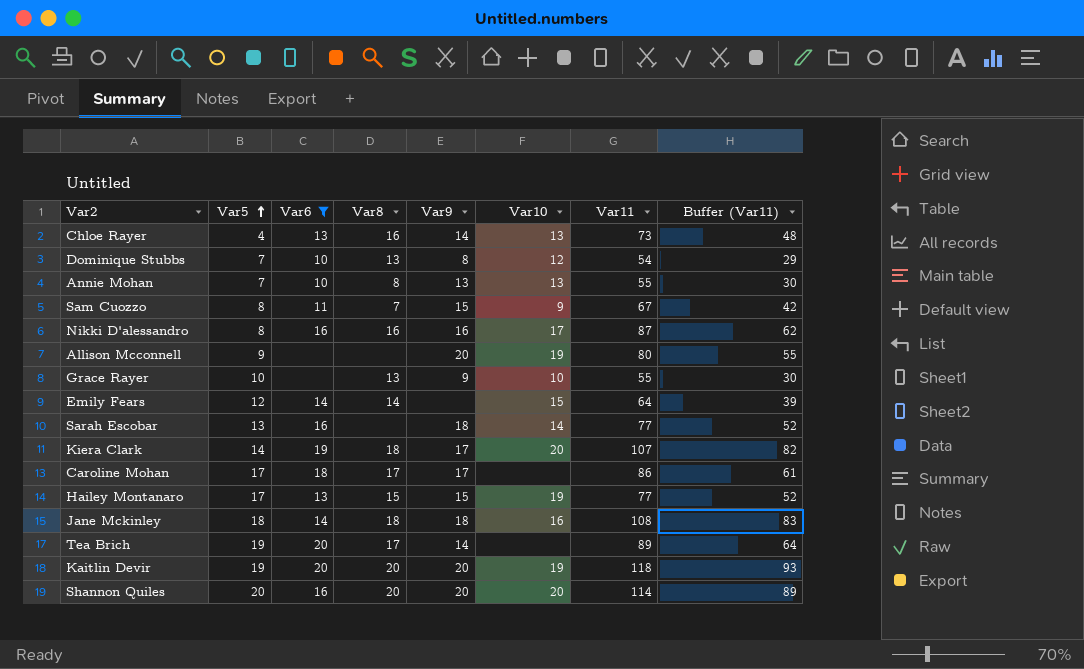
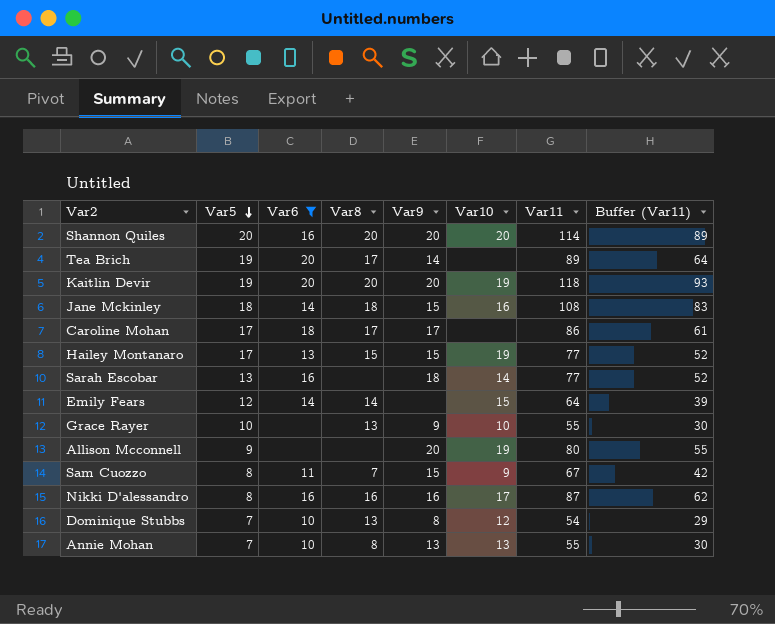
row order: Var5 ascending -> Var5 descending
row Chloe Rayer: 4 | 13 | 16 | 14 | 13 | 73 | 48 -> none
row Kiera Clark: 14 | 19 | 18 | 17 | 20 | 107 | 82 -> none
Jane Mckinley | Var9: 18 -> 15

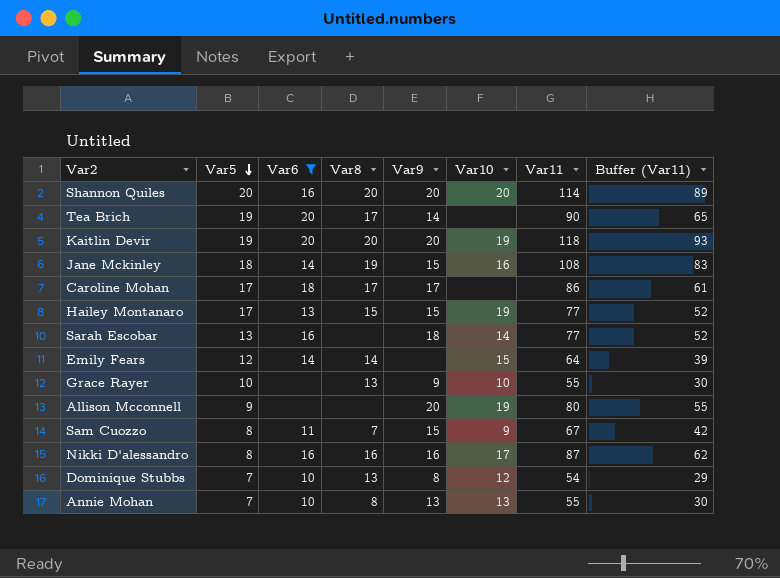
Tea Brich | Var11: 89 -> 90
Tea Brich | Buffer (Var11): 64 -> 65
Jane Mckinley | Var8: 18 -> 19

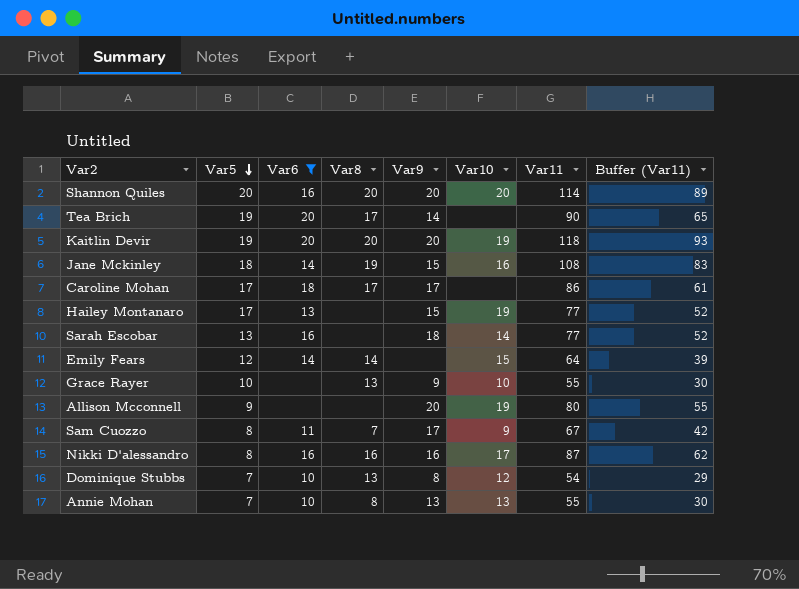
Hailey Montanaro | Var8: 15 -> none
Sam Cuozzo | Var9: 15 -> 17

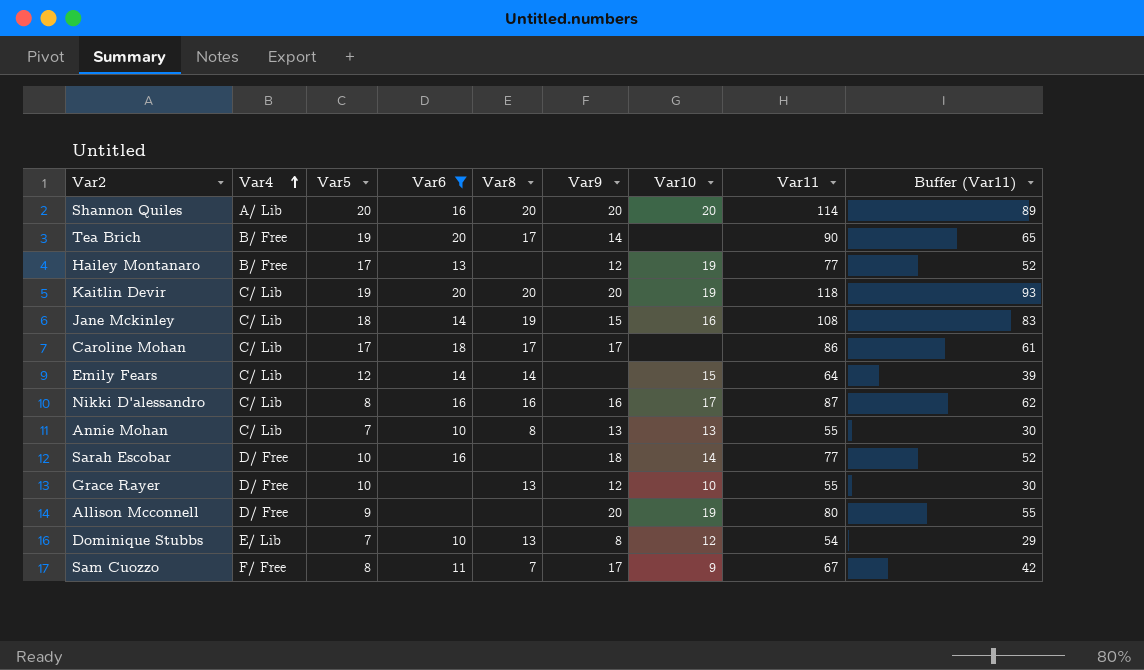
row order: Var5 descending -> Var4 ascending
column Var4 | position: none -> 2
Hailey Montanaro | Var9: 15 -> 12
Sarah Escobar | Var5: 13 -> 10
Grace Rayer | Var9: 9 -> 12

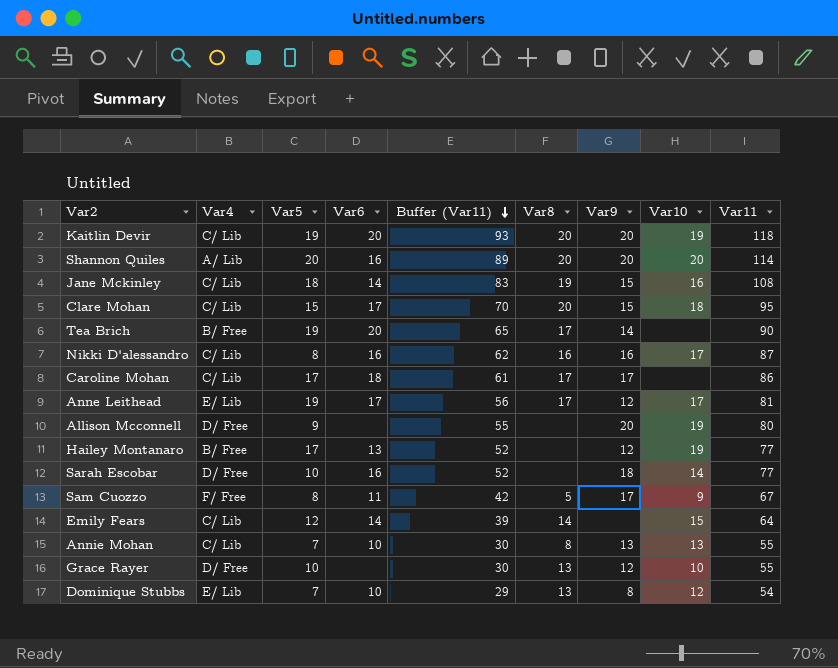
filter: Var6 != 17 -> none
row order: Var4 ascending -> Buffer (Var11) descending
column Buffer (Var11) | position: 9 -> 5
Sam Cuozzo | Var8: 7 -> 5

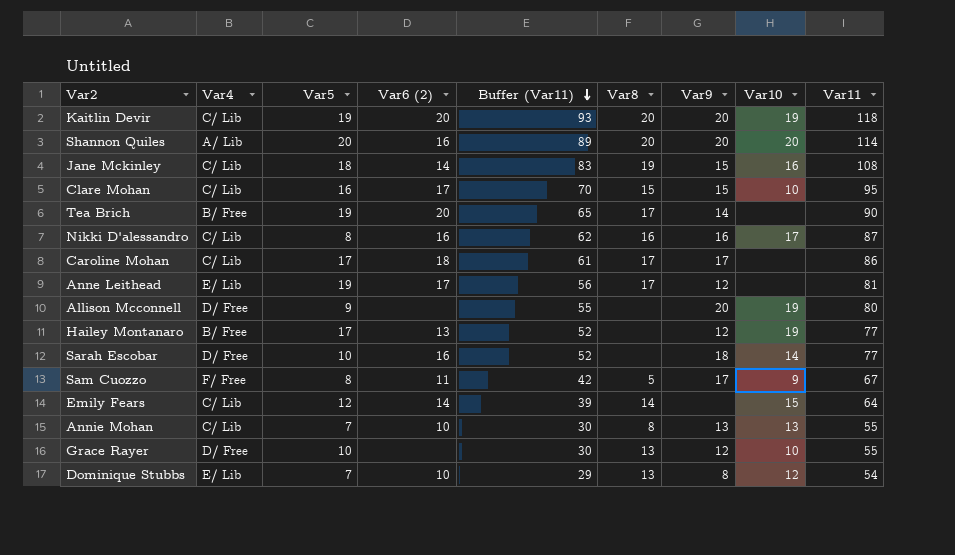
column name: Var6 -> Var6 (2)
Clare Mohan | Var5: 15 -> 16
Clare Mohan | Var8: 20 -> 15
Clare Mohan | Var10: 18 -> 10
Anne Leithead | Var10: 17 -> none

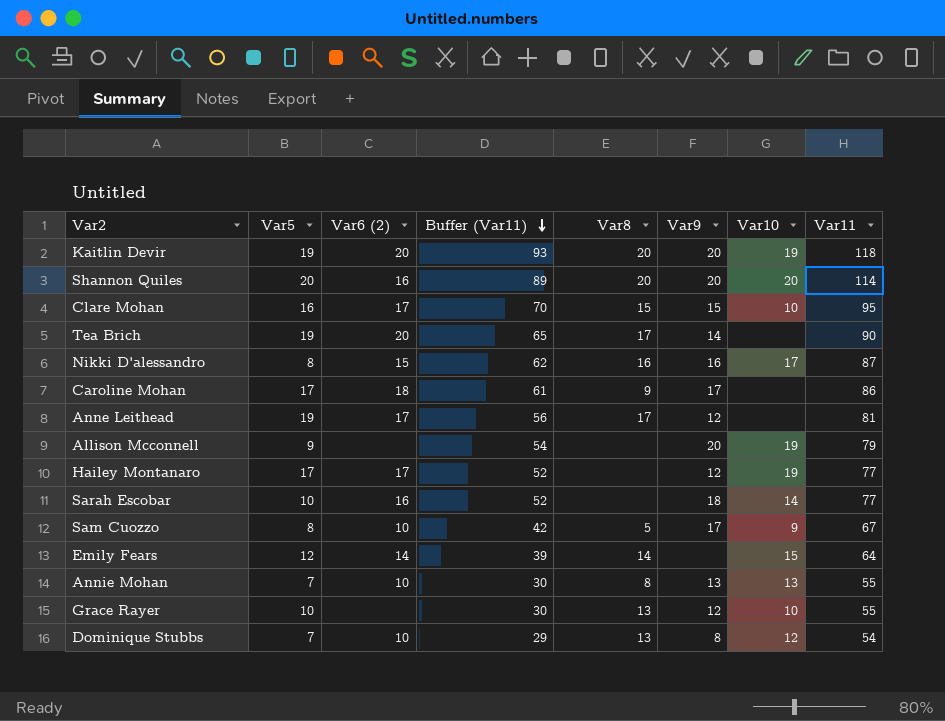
column Var4 | position: 2 -> none
row Jane Mckinley: C/ Lib | 18 | 14 | 83 | 19 | 15 | 16 | 108 -> none
Nikki D'alessandro | Var6 (2): 16 -> 15
Caroline Mohan | Var8: 17 -> 9
Allison Mcconnell | Buffer (Var11): 55 -> 54
Allison Mcconnell | Var11: 80 -> 79
Hailey Montanaro | Var6 (2): 13 -> 17
Sam Cuozzo | Var6 (2): 11 -> 10

